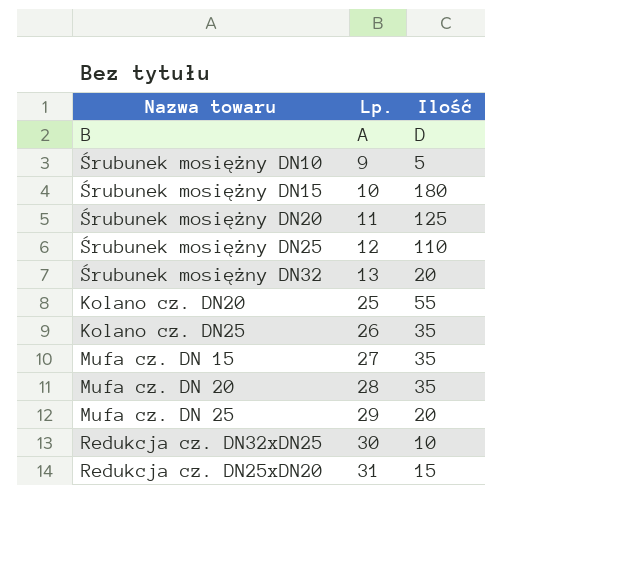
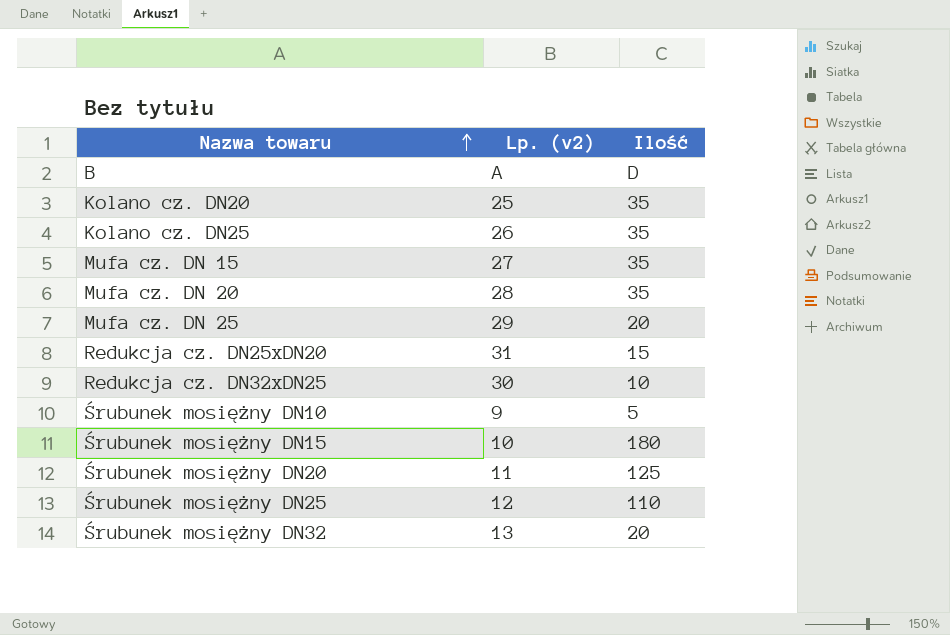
row order: none -> Nazwa towaru ascending
column name: Lp. -> Lp. (v2)
Kolano cz. DN20 | Ilość: 55 -> 35

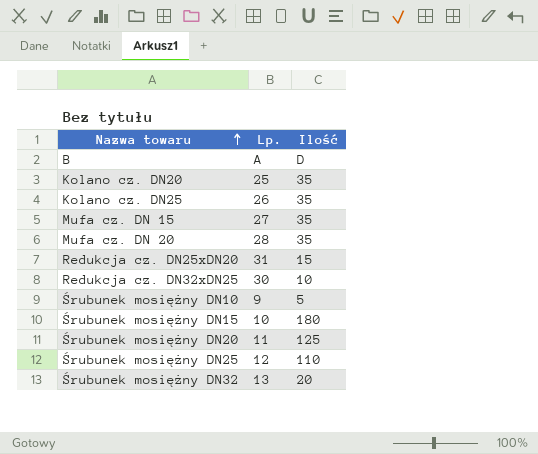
column name: Lp. (v2) -> Lp.
row Mufa cz. DN 25: 29 | 20 -> none

